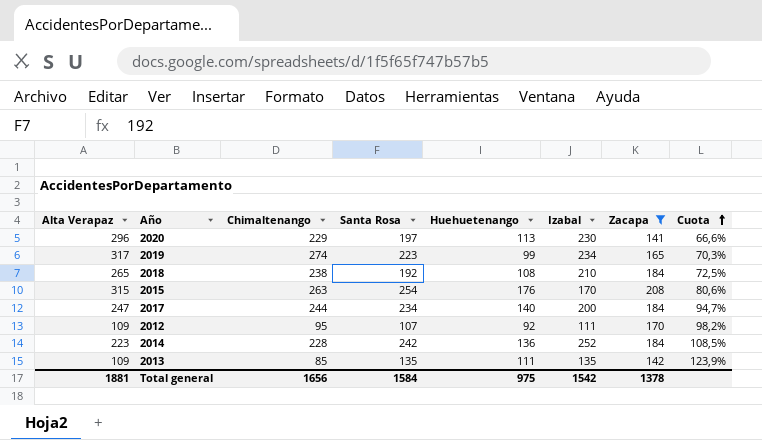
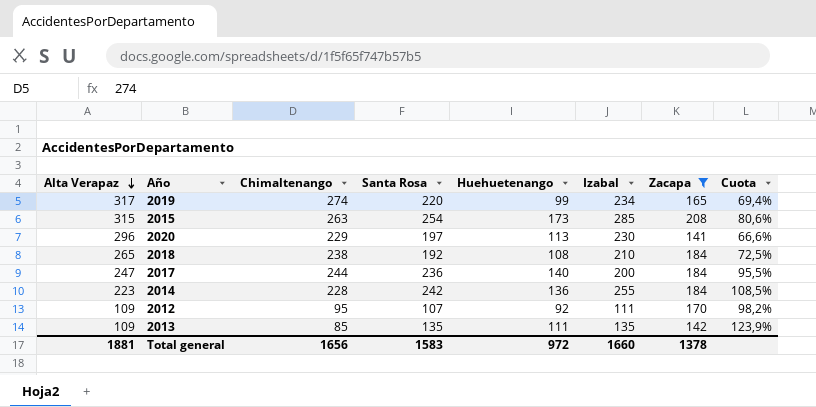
row order: Cuota ascending -> Alta Verapaz descending
2019 | Santa Rosa: 223 -> 220
2019 | Cuota: 70,3% -> 69,4%
2015 | Huehuetenango: 176 -> 173
2015 | Izabal: 170 -> 285
2017 | Santa Rosa: 234 -> 236
2017 | Cuota: 94,7% -> 95,5%
2014 | Izabal: 252 -> 255
Total general | Santa Rosa: 1584 -> 1583
Total general | Huehuetenango: 975 -> 972
Total general | Izabal: 1542 -> 1660

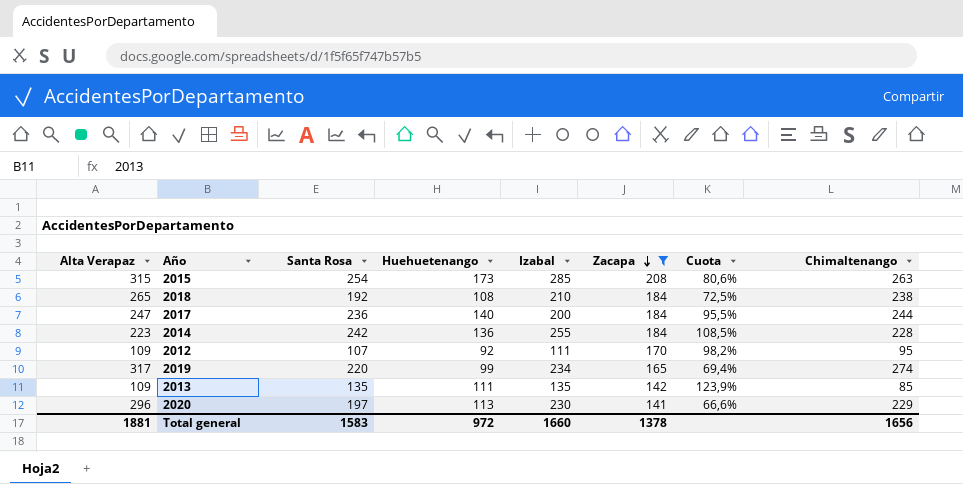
row order: Alta Verapaz descending -> Zacapa descending
column Chimaltenango | position: 3 -> 8

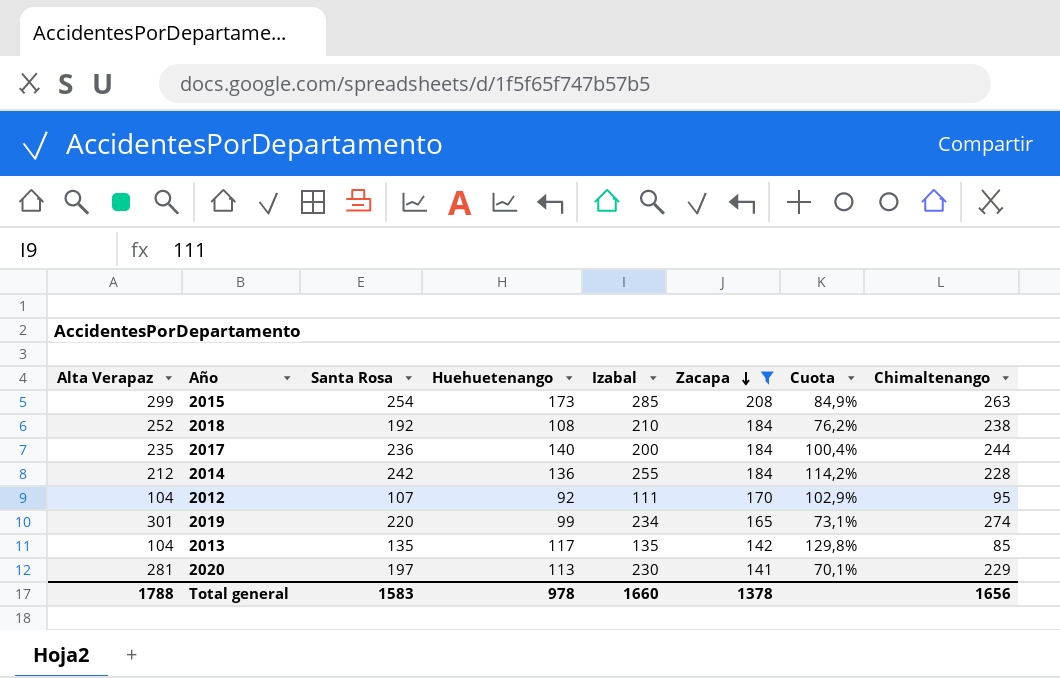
2015 | Alta Verapaz: 315 -> 299
2015 | Cuota: 80,6% -> 84,9%
2018 | Alta Verapaz: 265 -> 252
2018 | Cuota: 72,5% -> 76,2%
2017 | Alta Verapaz: 247 -> 235
2017 | Cuota: 95,5% -> 100,4%
2014 | Alta Verapaz: 223 -> 212
2014 | Cuota: 108,5% -> 114,2%
2012 | Alta Verapaz: 109 -> 104
2012 | Cuota: 98,2% -> 102,9%
2019 | Alta Verapaz: 317 -> 301
2019 | Cuota: 69,4% -> 73,1%
2013 | Alta Verapaz: 109 -> 104
2013 | Huehuetenango: 111 -> 117
2013 | Cuota: 123,9% -> 129,8%
2020 | Alta Verapaz: 296 -> 281
2020 | Cuota: 66,6% -> 70,1%
Total general | Alta Verapaz: 1881 -> 1788
Total general | Huehuetenango: 972 -> 978

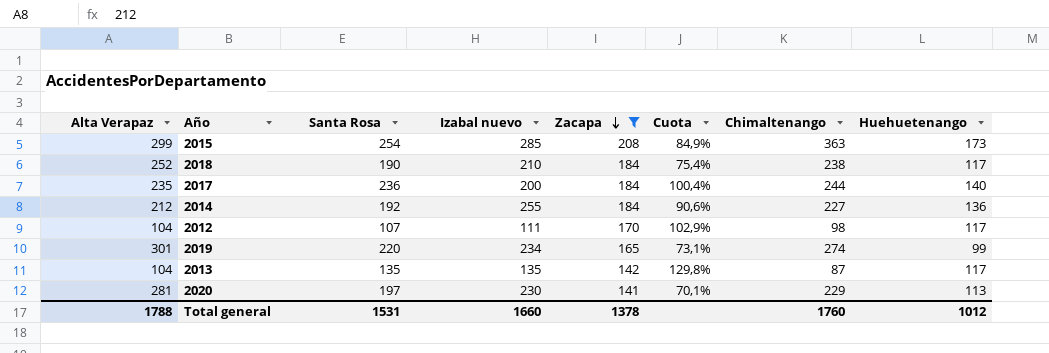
column name: Izabal -> Izabal nuevo
column Huehuetenango | position: 4 -> 8
2015 | Chimaltenango: 263 -> 363
2018 | Santa Rosa: 192 -> 190
2018 | Cuota: 76,2% -> 75,4%
2018 | Huehuetenango: 108 -> 117
2014 | Santa Rosa: 242 -> 192
2014 | Cuota: 114,2% -> 90,6%
2014 | Chimaltenango: 228 -> 227
2012 | Chimaltenango: 95 -> 98
2012 | Huehuetenango: 92 -> 117
2013 | Chimaltenango: 85 -> 87
Total general | Santa Rosa: 1583 -> 1531
Total general | Chimaltenango: 1656 -> 1760
Total general | Huehuetenango: 978 -> 1012

